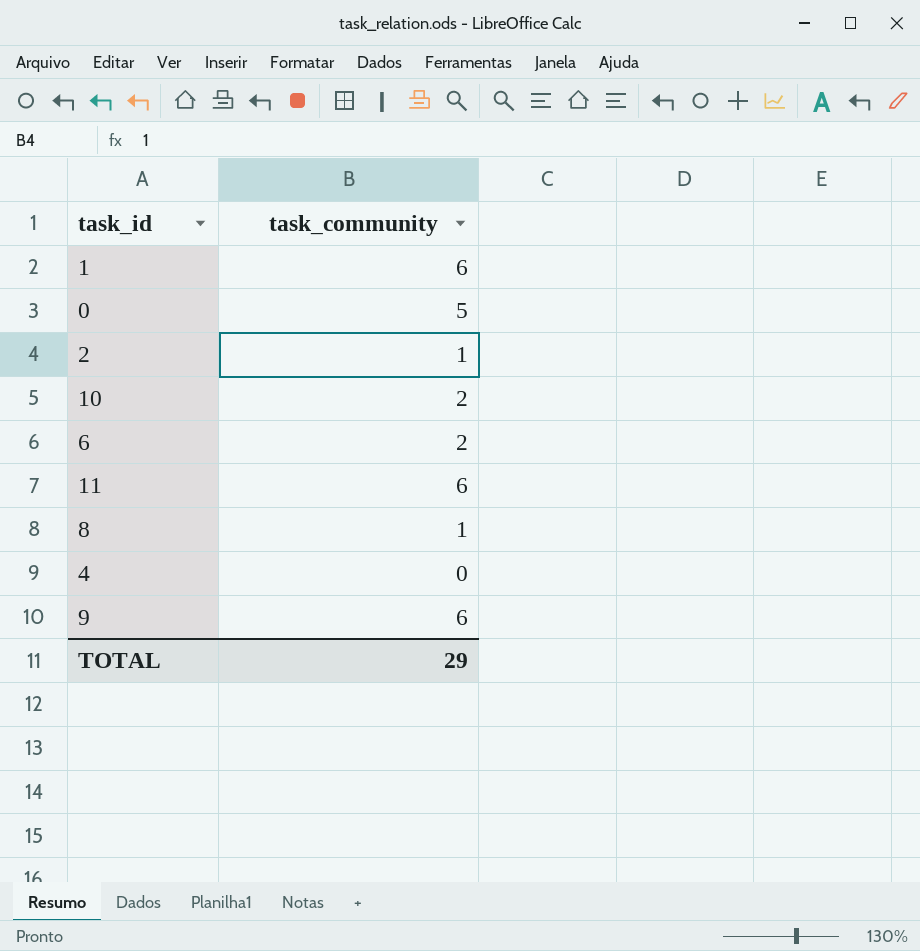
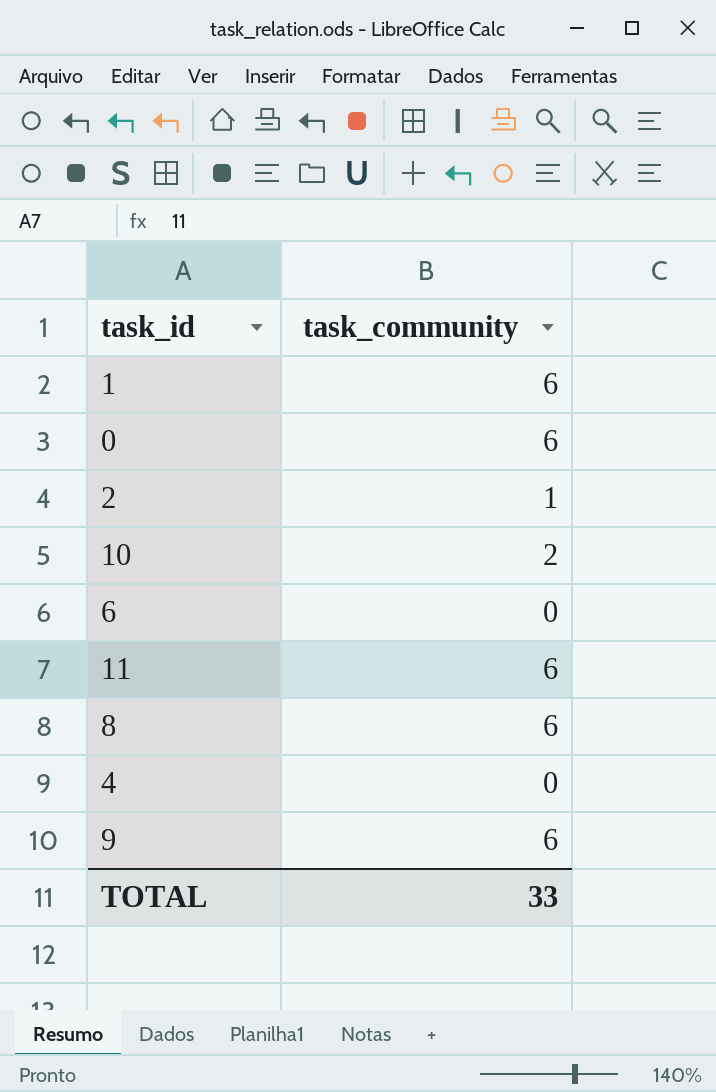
0 | task_community: 5 -> 6
6 | task_community: 2 -> 0
8 | task_community: 1 -> 6
TOTAL | task_community: 29 -> 33

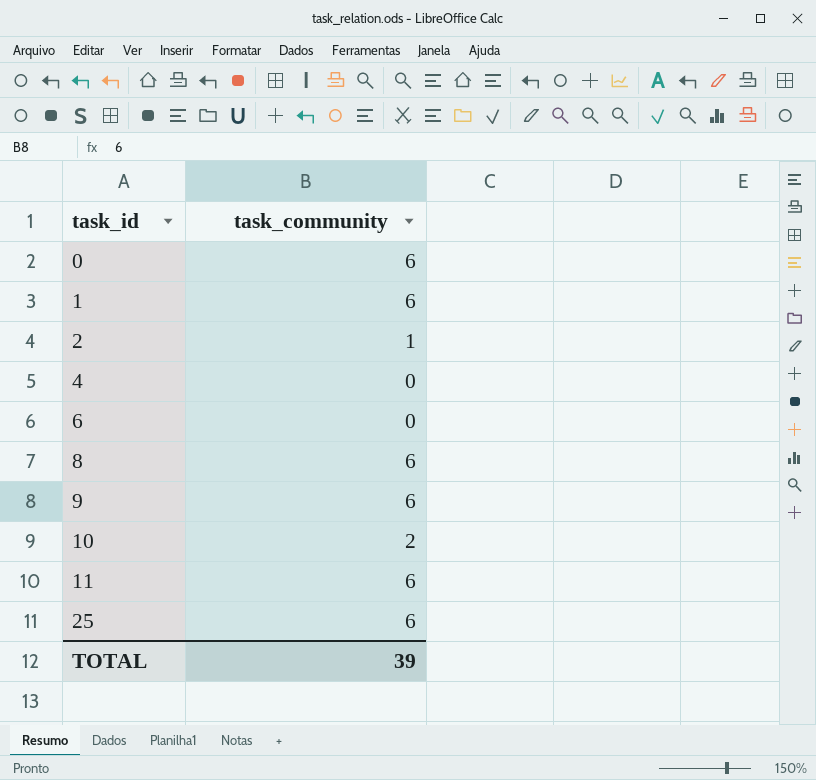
row order: none -> task_id ascending
row 25: none -> 6
TOTAL | task_community: 33 -> 39

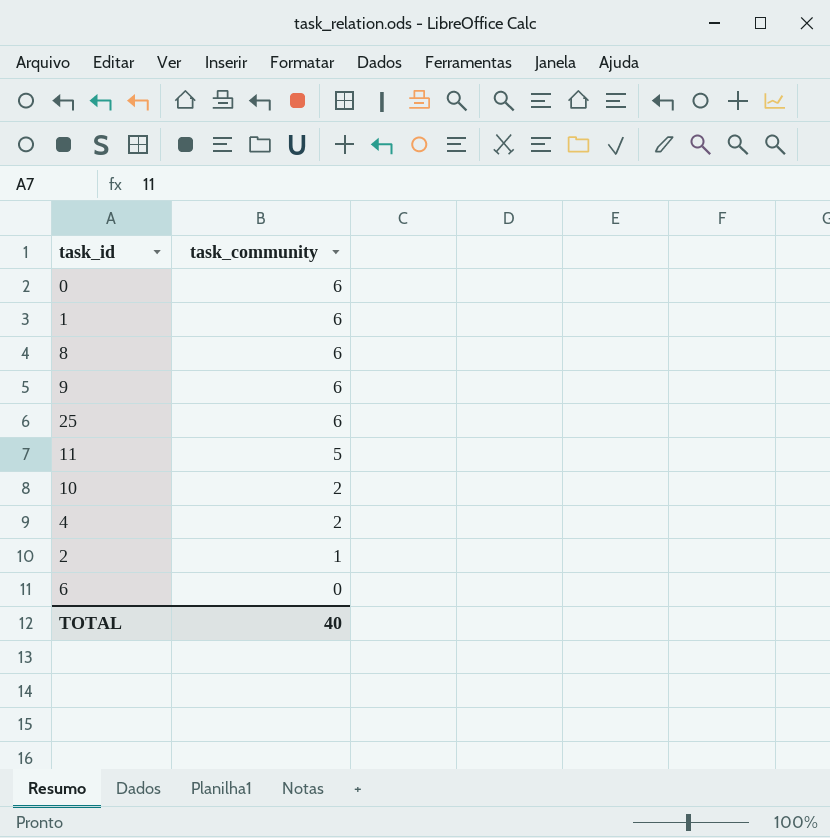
row order: task_id ascending -> task_community descending
11 | task_community: 6 -> 5
4 | task_community: 0 -> 2
TOTAL | task_community: 39 -> 40

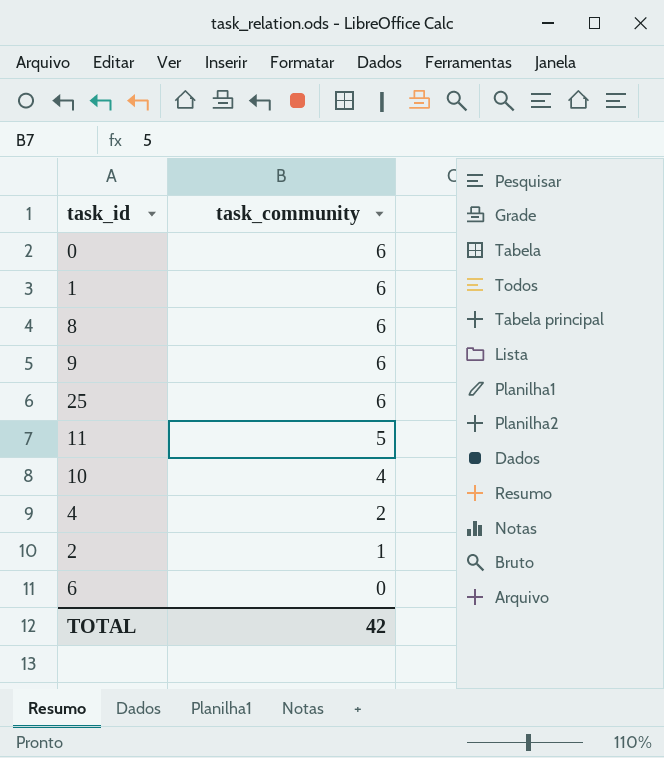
10 | task_community: 2 -> 4
TOTAL | task_community: 40 -> 42

